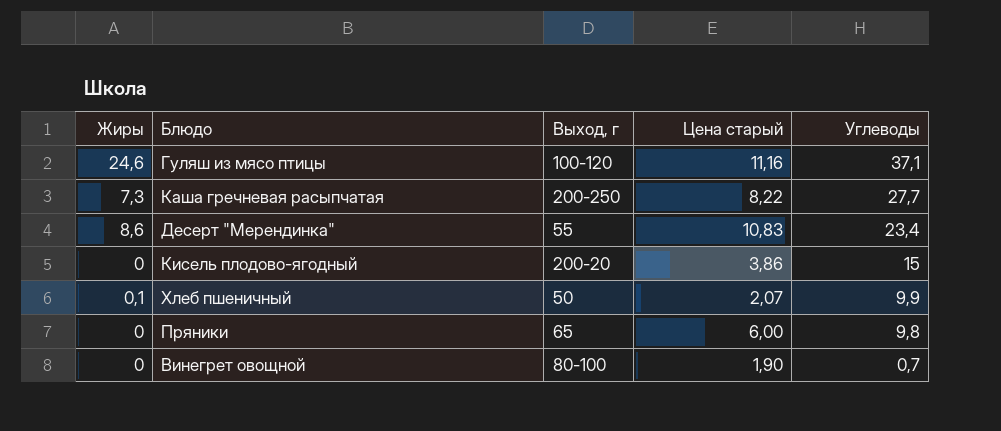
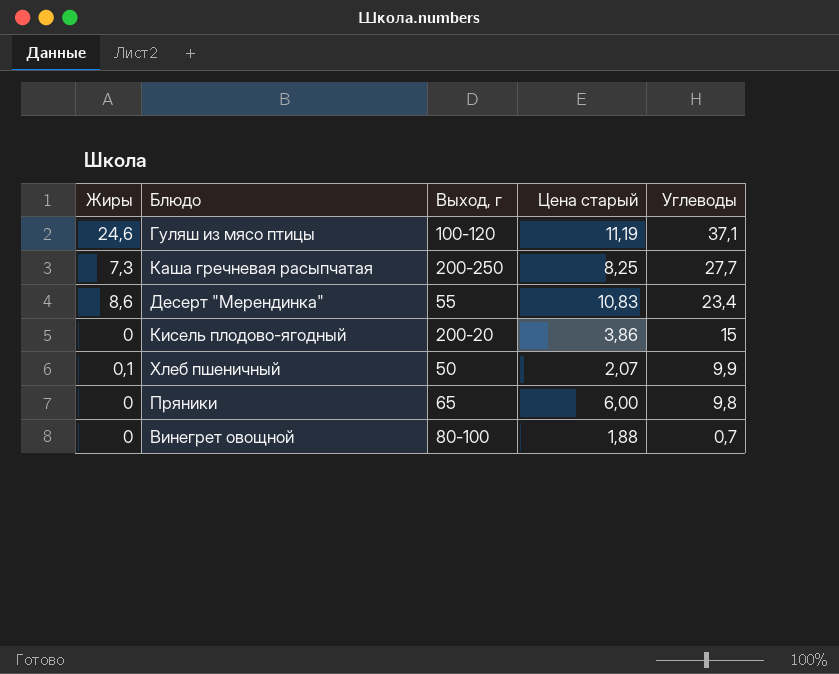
Гуляш из мясо птицы | Цена старый: 11,16 -> 11,19
Каша гречневая расыпчатая | Цена старый: 8,22 -> 8,25
Винегрет овощной | Цена старый: 1,90 -> 1,88

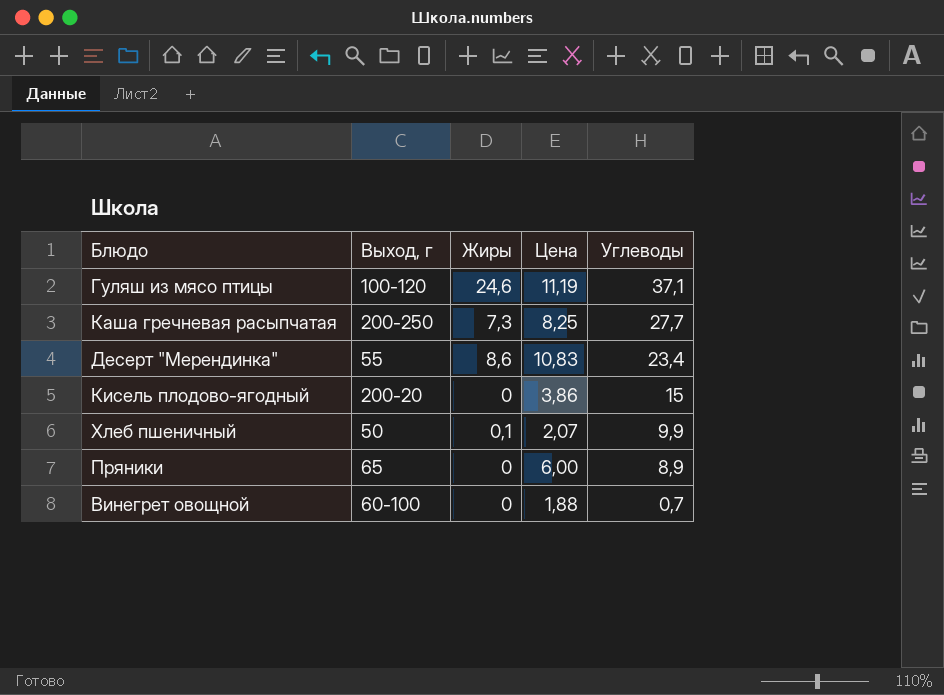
column Жиры | position: 1 -> 3
column name: Цена старый -> Цена
Пряники | Углеводы: 9,8 -> 8,9
Винегрет овощной | Выход, г: 80-100 -> 60-100

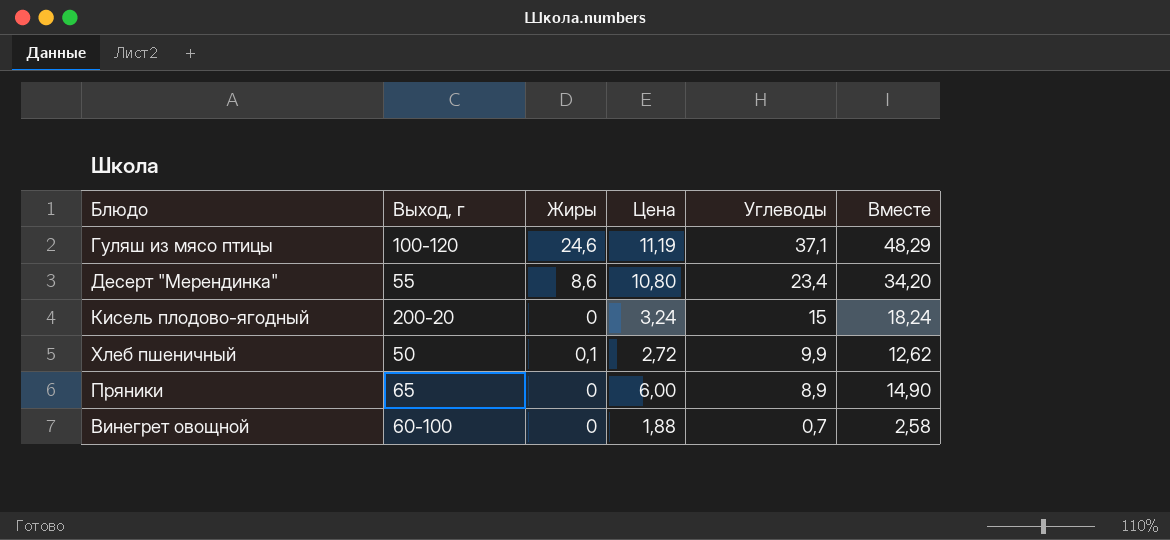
column Вместе | formula: none -> [Цена] + [Углеводы]
row Каша гречневая расыпчатая: 200-250 | 7,3 | 8,25 | 27,7 -> none
Десерт "Мерендинка" | Цена: 10,83 -> 10,80
Кисель плодово-ягодный | Цена: 3,86 -> 3,24
Хлеб пшеничный | Цена: 2,07 -> 2,72

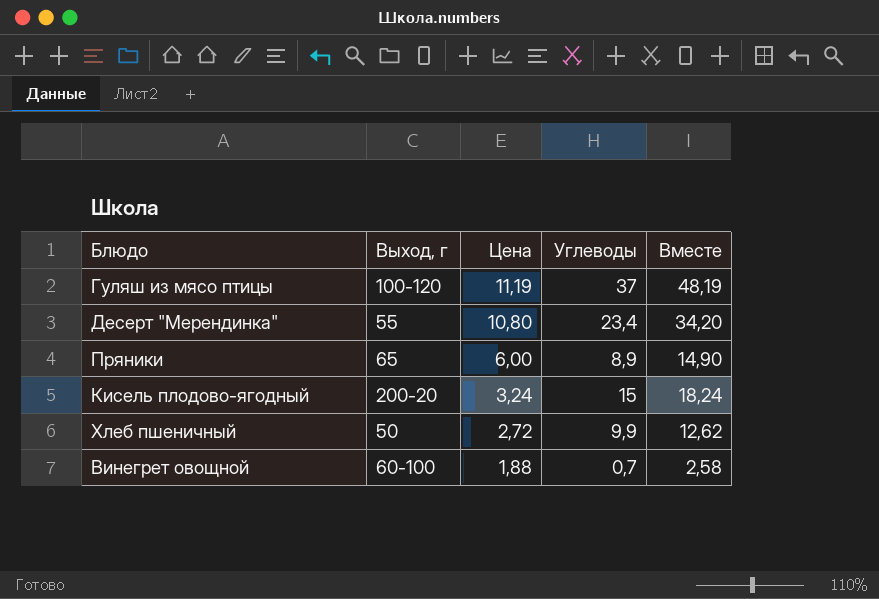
row order: Углеводы descending -> Цена descending
column Жиры | position: 3 -> none
Гуляш из мясо птицы | Углеводы: 37,1 -> 37
Гуляш из мясо птицы | Вместе: 48,29 -> 48,19

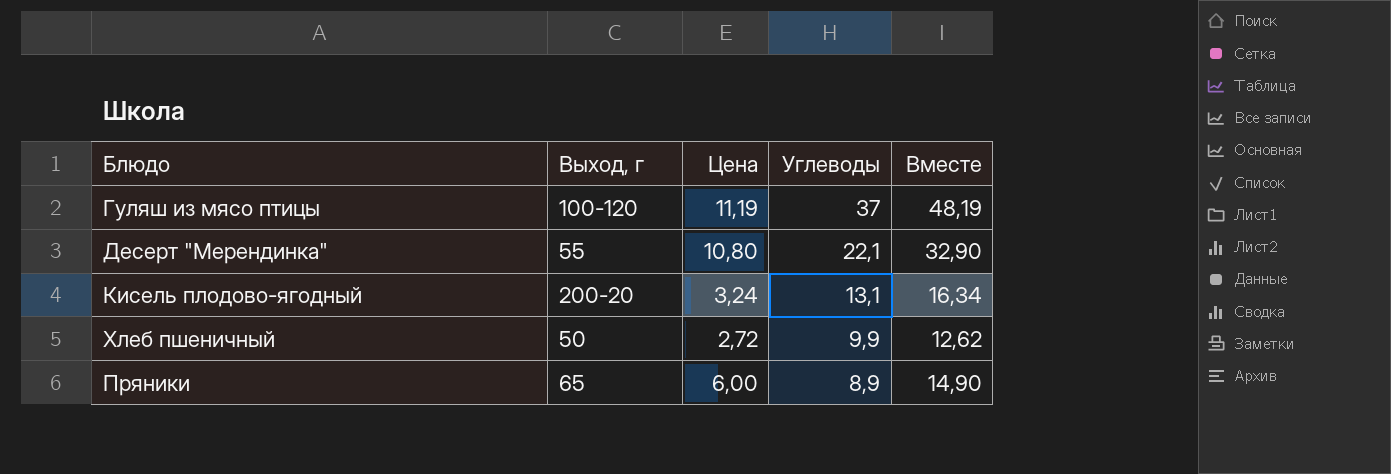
row order: Цена descending -> Углеводы descending
row Винегрет овощной: 60-100 | 1,88 | 0,7 | 2,58 -> none
Десерт "Мерендинка" | Углеводы: 23,4 -> 22,1
Десерт "Мерендинка" | Вместе: 34,20 -> 32,90
Кисель плодово-ягодный | Углеводы: 15 -> 13,1
Кисель плодово-ягодный | Вместе: 18,24 -> 16,34

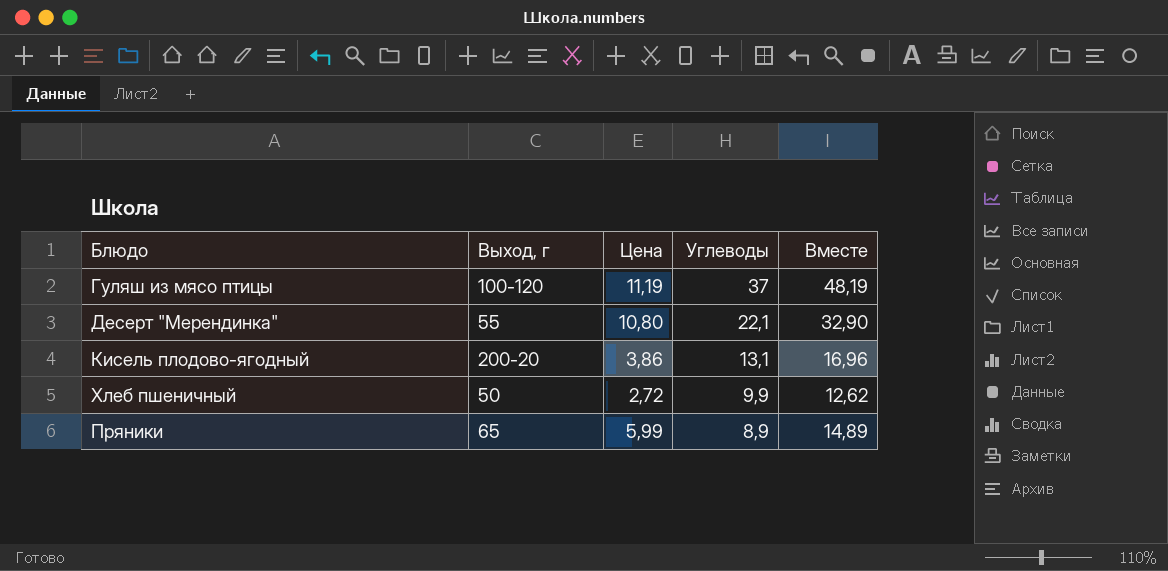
Кисель плодово-ягодный | Цена: 3,24 -> 3,86
Кисель плодово-ягодный | Вместе: 16,34 -> 16,96
Пряники | Цена: 6,00 -> 5,99
Пряники | Вместе: 14,90 -> 14,89

